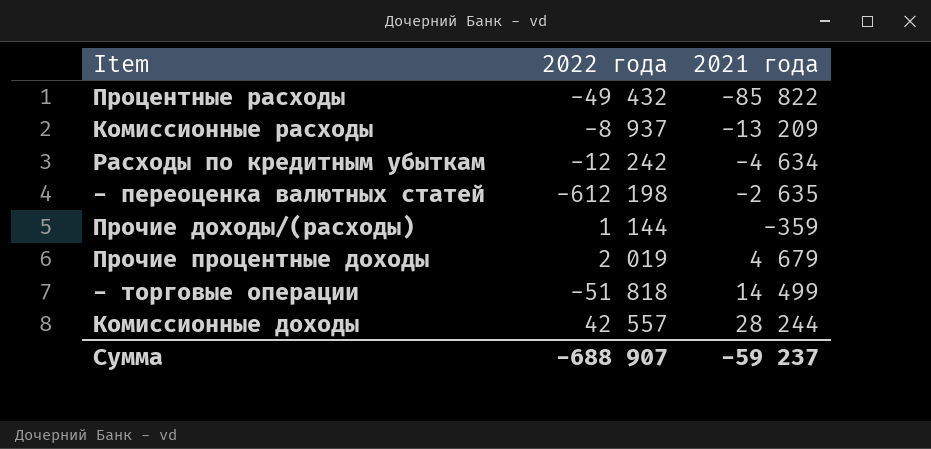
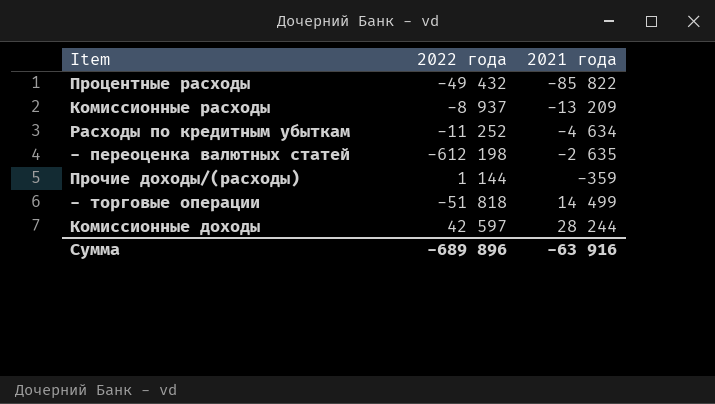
row Прочие процентные доходы: 2 019 | 4 679 -> none
Расходы по кредитным убыткам | 2022 года: -12 242 -> -11 252
Комиссионные доходы | 2022 года: 42 557 -> 42 597
Сумма | 2022 года: -688 907 -> -689 896
Сумма | 2021 года: -59 237 -> -63 916

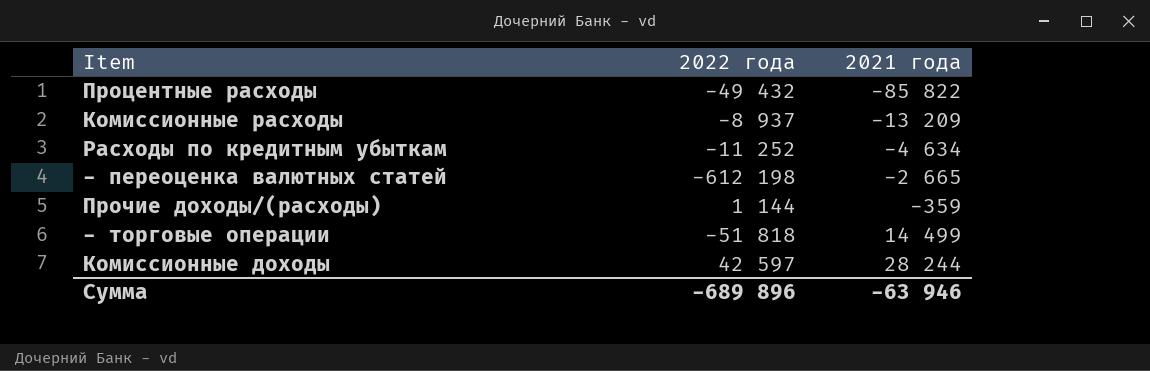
- переоценка валютных статей | 2021 года: -2 635 -> -2 665
Сумма | 2021 года: -63 916 -> -63 946

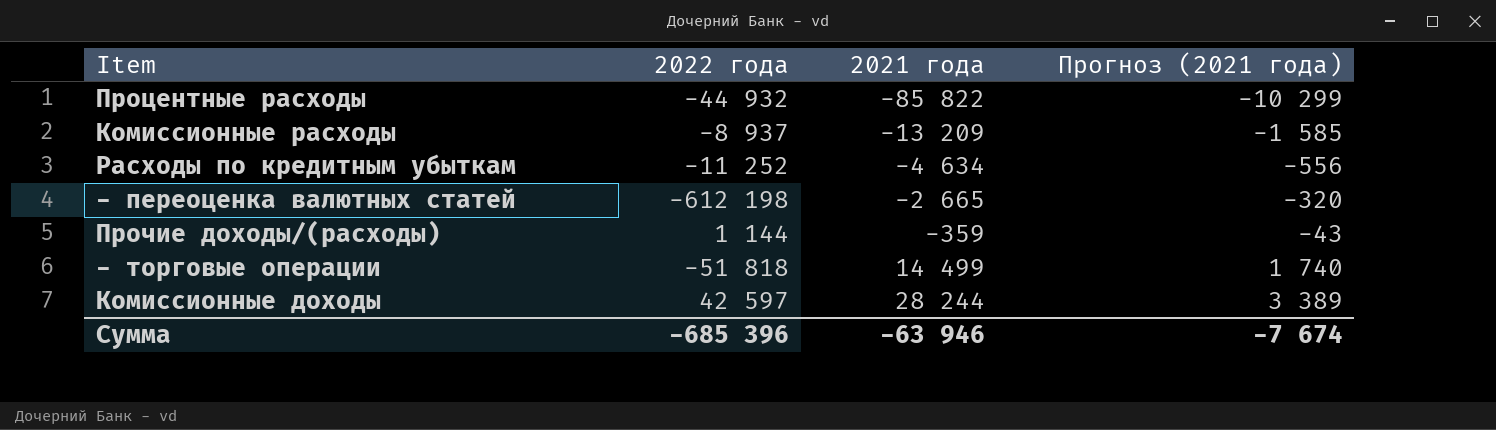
column Прогноз (2021 года) | formula: none -> [2021 года] * 0,12
Процентные расходы | 2022 года: -49 432 -> -44 932
Сумма | 2022 года: -689 896 -> -685 396

